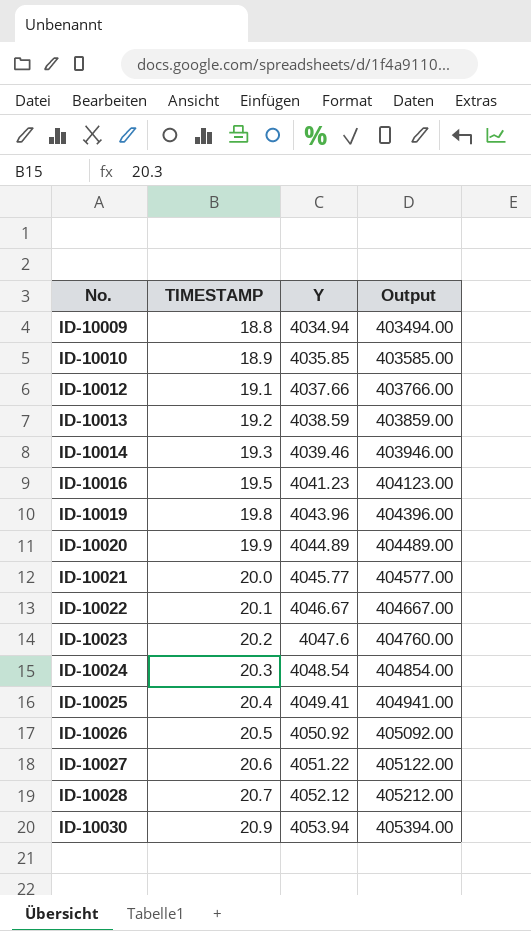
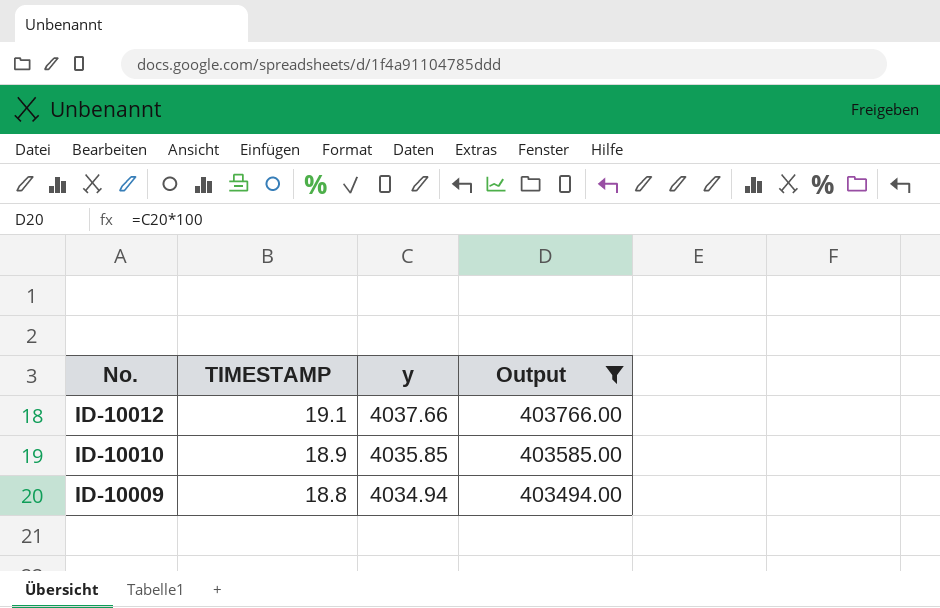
filter: none -> Output <= 403766.00
row order: No. ascending -> No. descending
column name: Y -> y

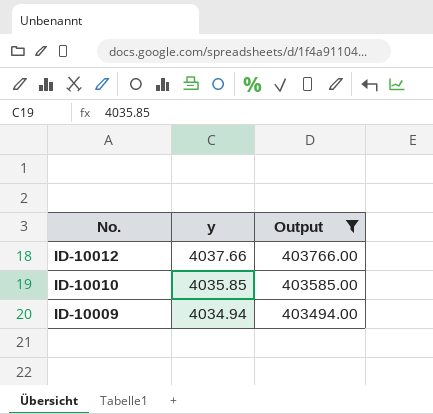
column TIMESTAMP | position: 2 -> none

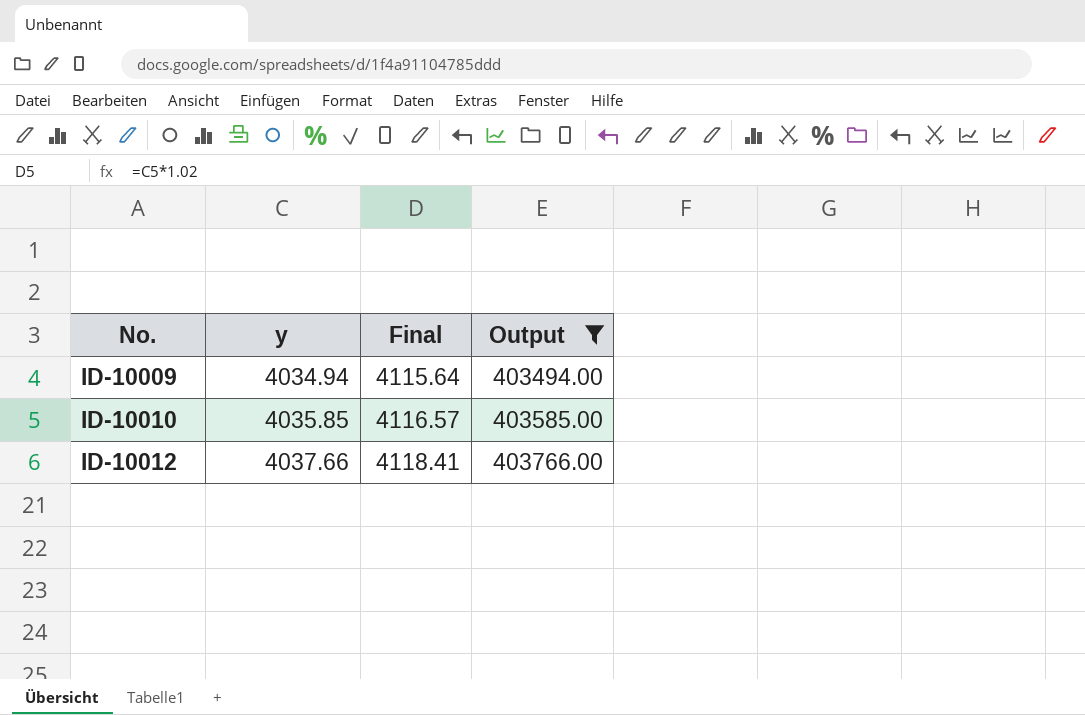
row order: No. descending -> No. ascending
column Final | formula: none -> [y] * 1.02

